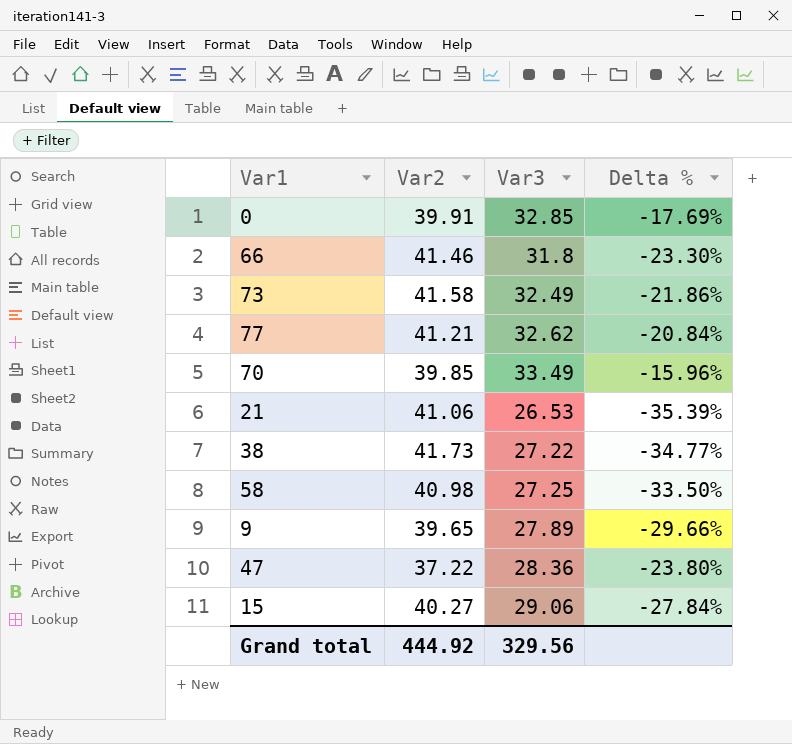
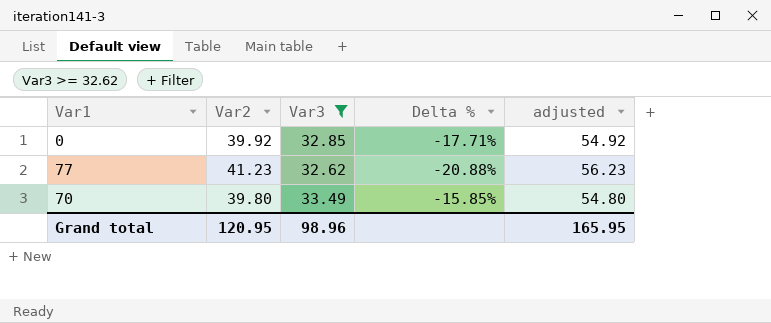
filter: none -> Var3 >= 32.62
column adjusted | formula: none -> [Var2] + 15
0 | Var2: 39.91 -> 39.92
0 | Delta %: -17.69% -> -17.71%
77 | Var2: 41.21 -> 41.23
77 | Delta %: -20.84% -> -20.88%
70 | Var2: 39.85 -> 39.80
70 | Delta %: -15.96% -> -15.85%
Grand total | Var2: 444.92 -> 120.95
Grand total | Var3: 329.56 -> 98.96

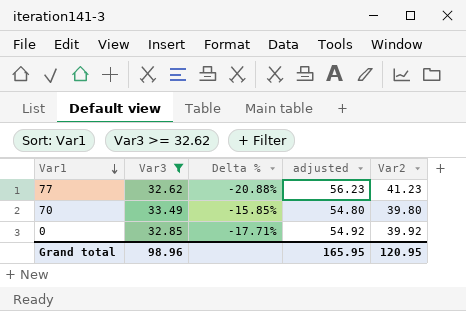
row order: none -> Var1 descending
column Var2 | position: 2 -> 5

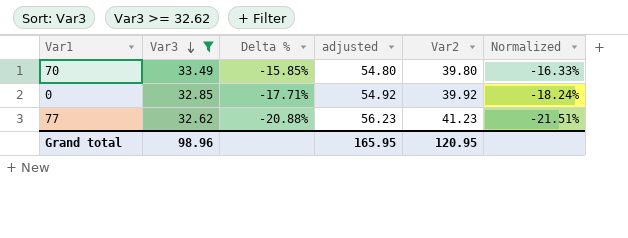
row order: Var1 descending -> Var3 descending
column Normalized | formula: none -> [Delta %] * 1.03

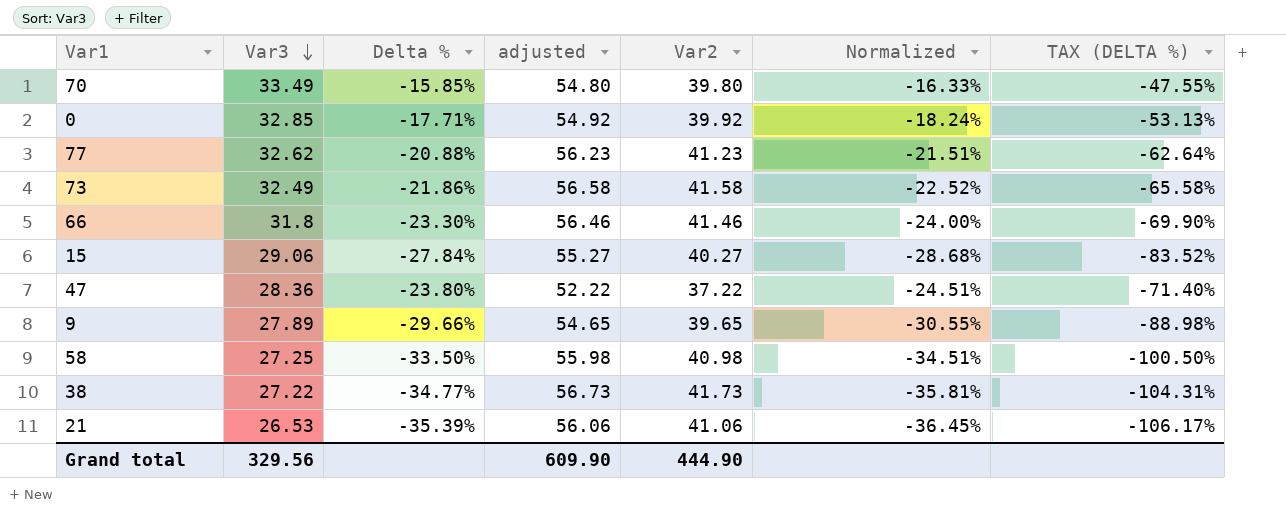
filter: Var3 >= 32.62 -> none
column TAX (DELTA %) | formula: none -> [Delta %] * 3
Grand total | Var3: 98.96 -> 329.56
Grand total | adjusted: 165.95 -> 609.90
Grand total | Var2: 120.95 -> 444.90

